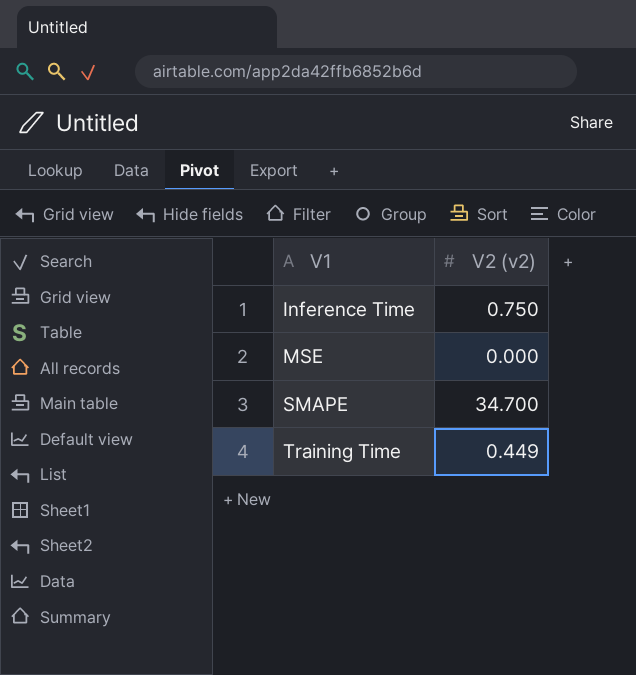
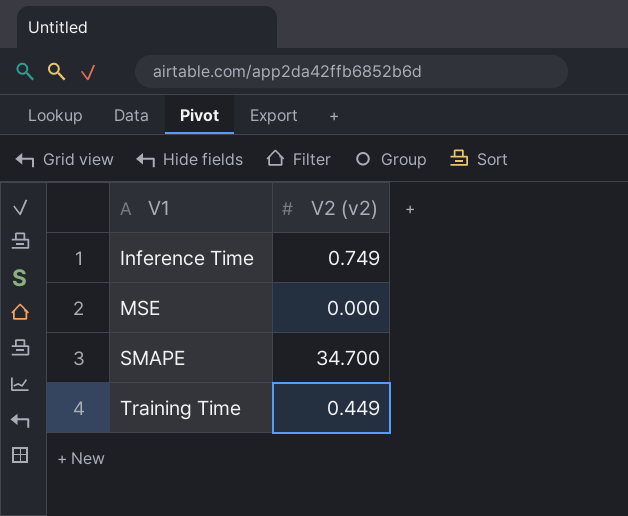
Inference Time | V2 (v2): 0.750 -> 0.749

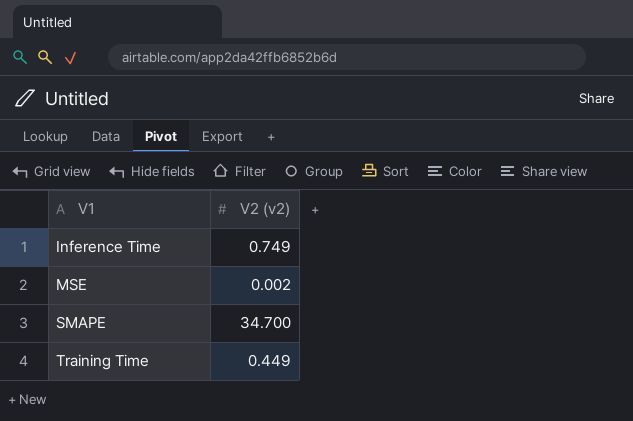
MSE | V2 (v2): 0.000 -> 0.002

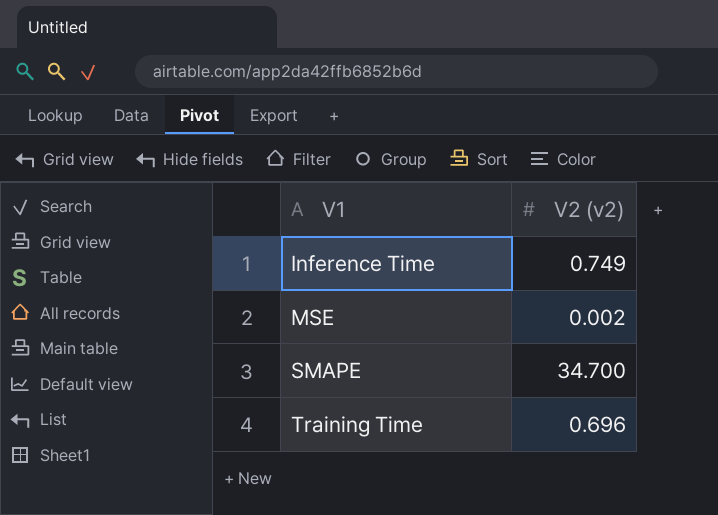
Training Time | V2 (v2): 0.449 -> 0.696

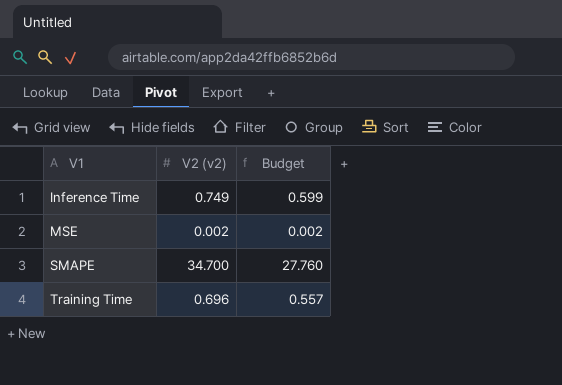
column Budget | formula: none -> [V2 (v2)] * 0.8

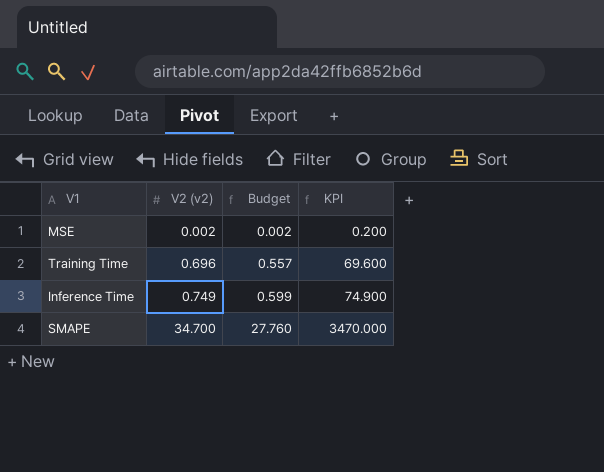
row order: V1 ascending -> V2 (v2) ascending
column KPI | formula: none -> [V2 (v2)] * 100

